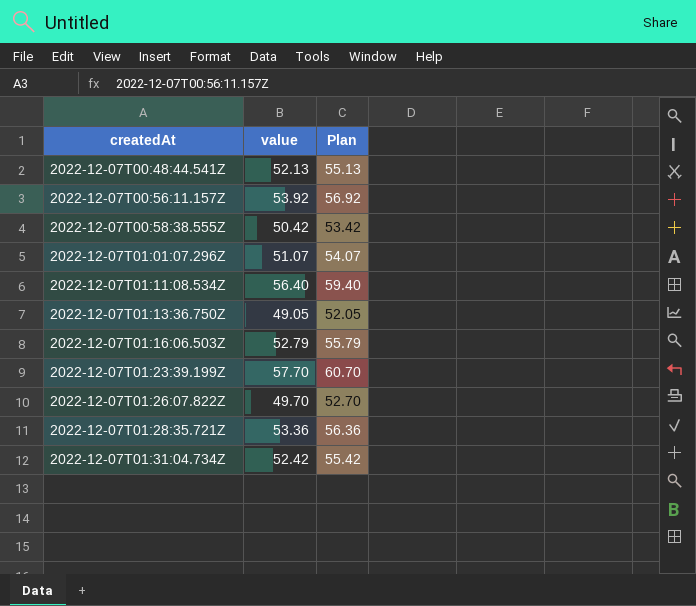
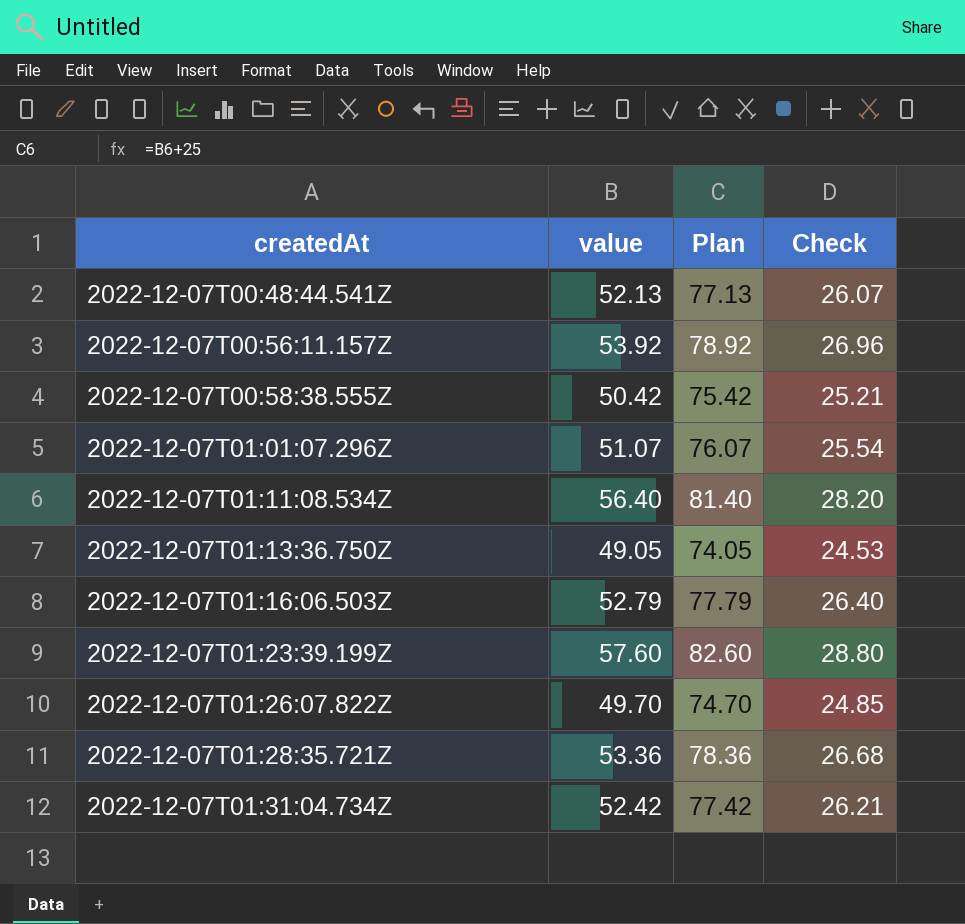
column Plan | formula: [value] + 3 -> [value] + 25
column Check | formula: none -> [value] * 0.5
2022-12-07T01:23:39.199Z | value: 57.70 -> 57.60

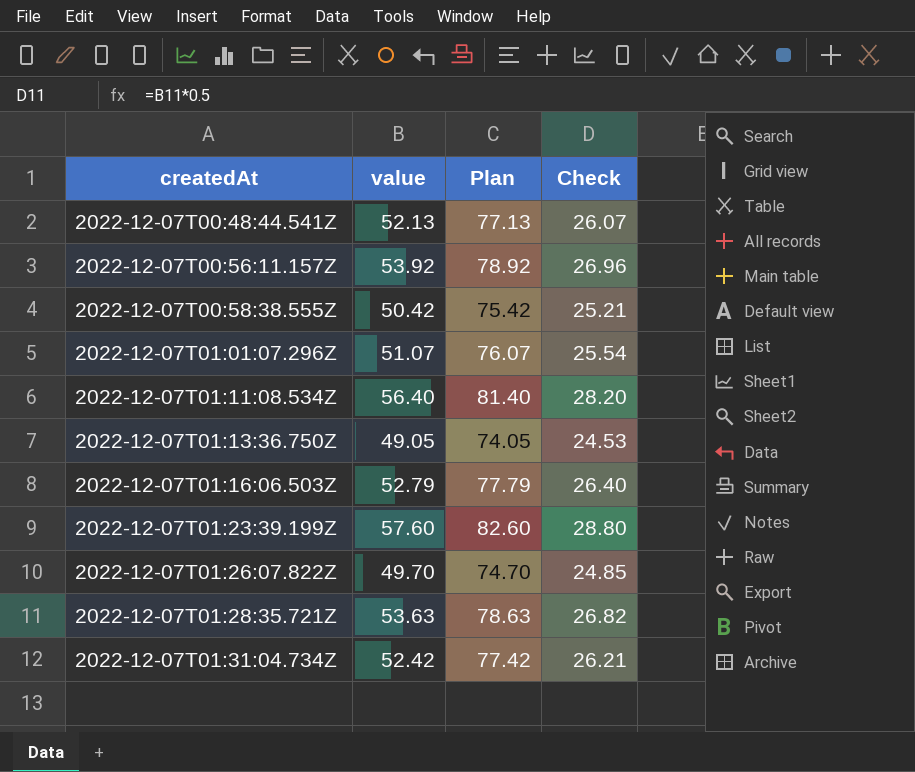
2022-12-07T01:28:35.721Z | value: 53.36 -> 53.63
2022-12-07T01:28:35.721Z | Plan: 78.36 -> 78.63
2022-12-07T01:28:35.721Z | Check: 26.68 -> 26.82

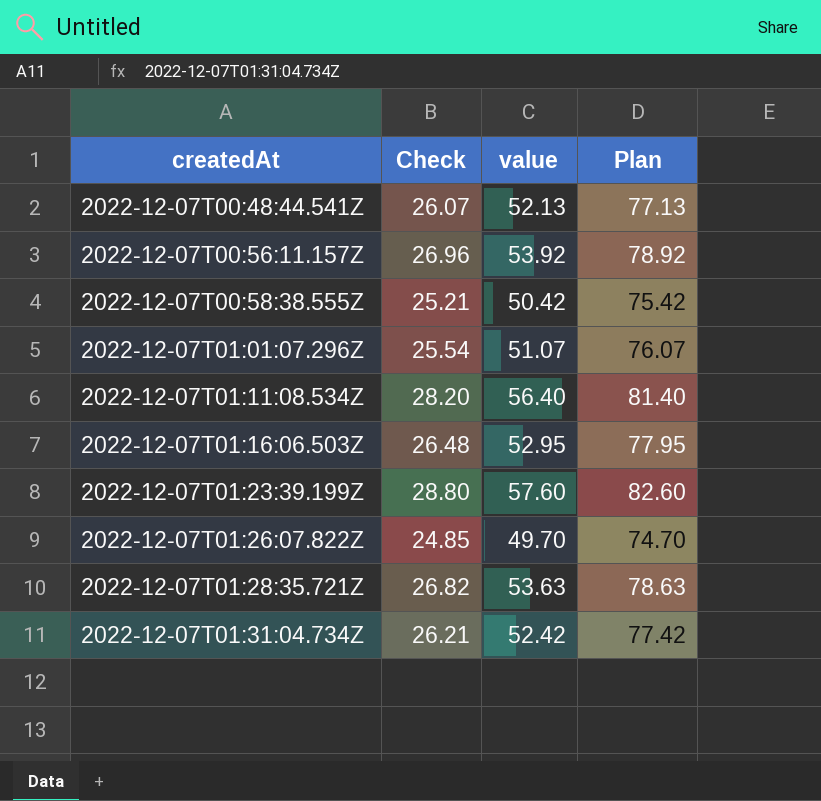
column Check | position: 4 -> 2
row 2022-12-07T01:13:36.750Z: 49.05 | 74.05 | 24.53 -> none
2022-12-07T01:16:06.503Z | Check: 26.40 -> 26.48
2022-12-07T01:16:06.503Z | value: 52.79 -> 52.95
2022-12-07T01:16:06.503Z | Plan: 77.79 -> 77.95

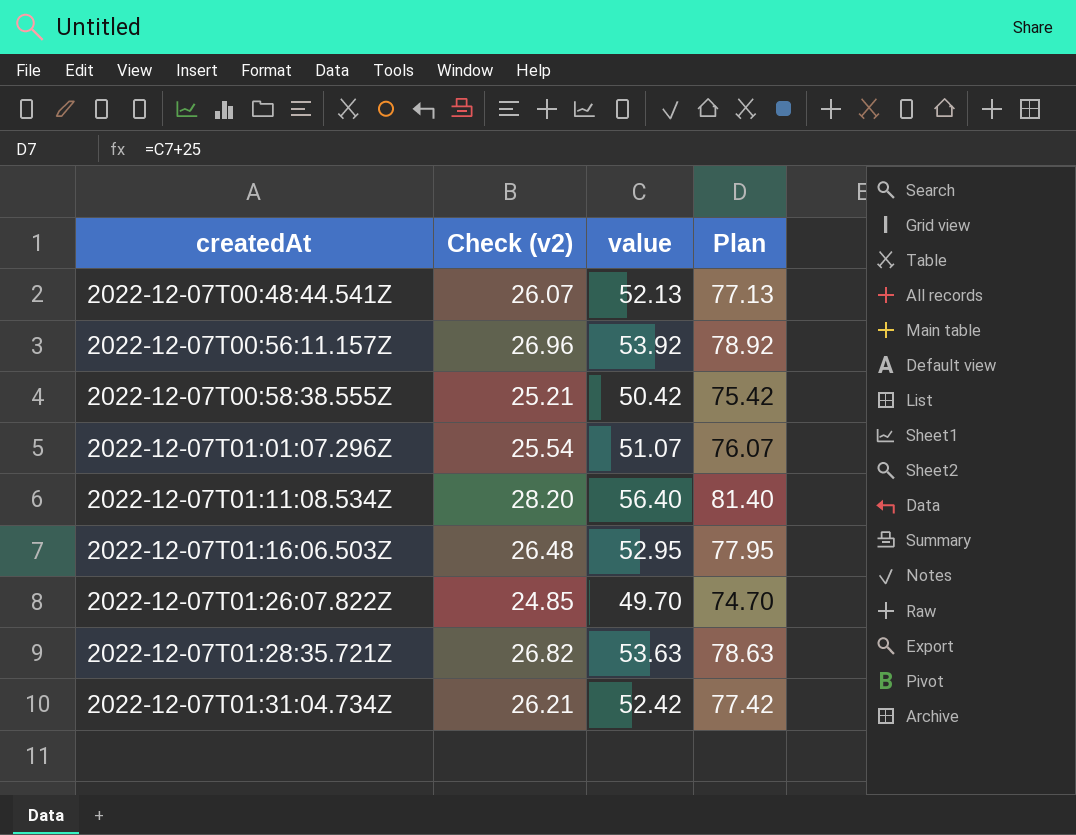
column name: Check -> Check (v2)
row 2022-12-07T01:23:39.199Z: 28.80 | 57.60 | 82.60 -> none

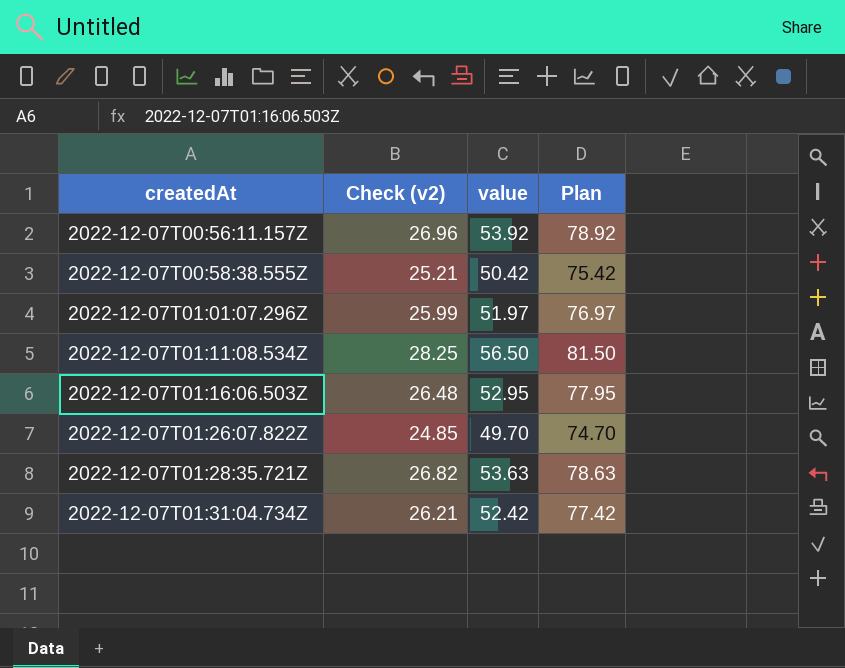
row 2022-12-07T00:48:44.541Z: 26.07 | 52.13 | 77.13 -> none
2022-12-07T01:01:07.296Z | Check (v2): 25.54 -> 25.99
2022-12-07T01:01:07.296Z | value: 51.07 -> 51.97
2022-12-07T01:01:07.296Z | Plan: 76.07 -> 76.97
2022-12-07T01:11:08.534Z | Check (v2): 28.20 -> 28.25
2022-12-07T01:11:08.534Z | value: 56.40 -> 56.50
2022-12-07T01:11:08.534Z | Plan: 81.40 -> 81.50

